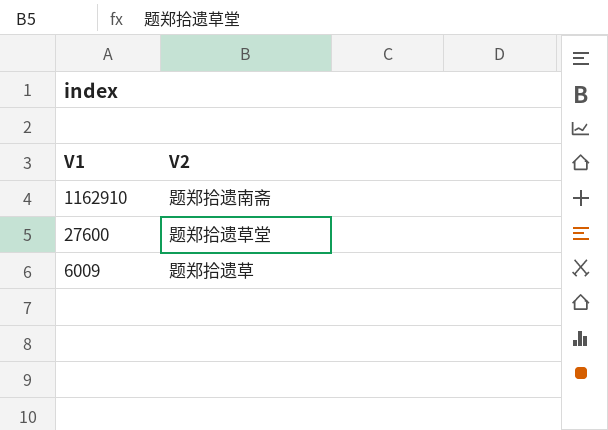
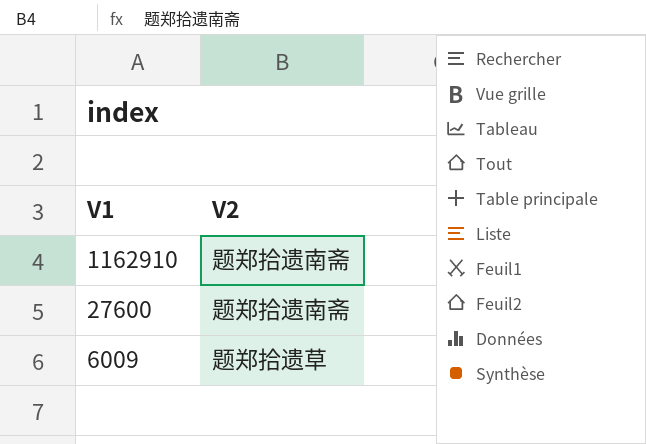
27600 | V2: 题郑拾遗草堂 -> 题郑拾遗南斋

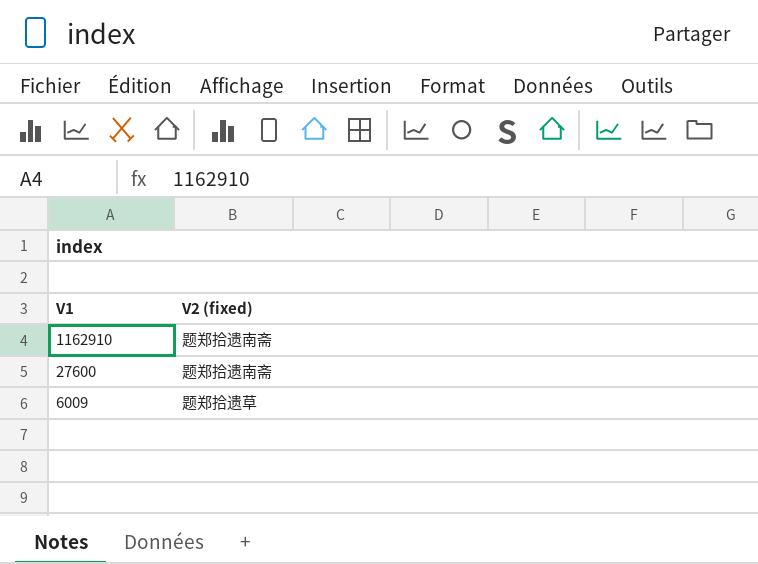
column name: V2 -> V2 (fixed)

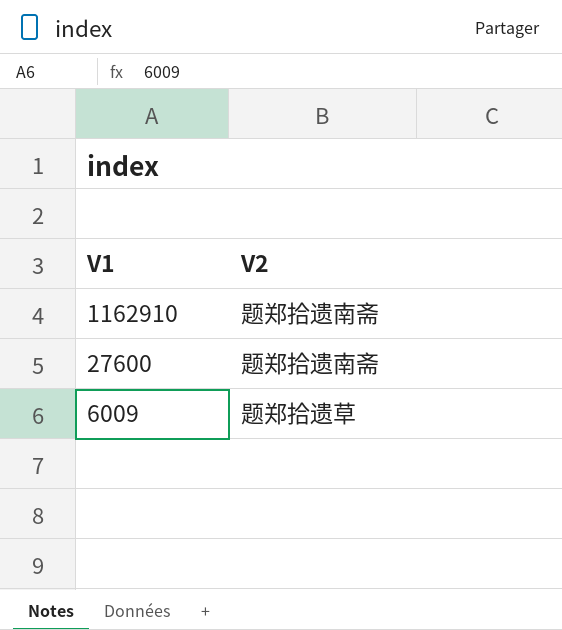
column name: V2 (fixed) -> V2

